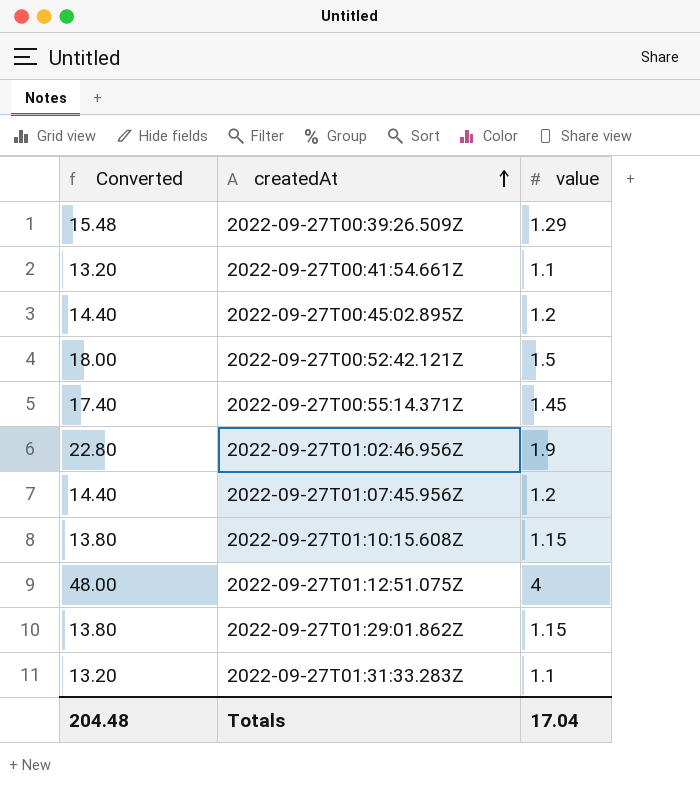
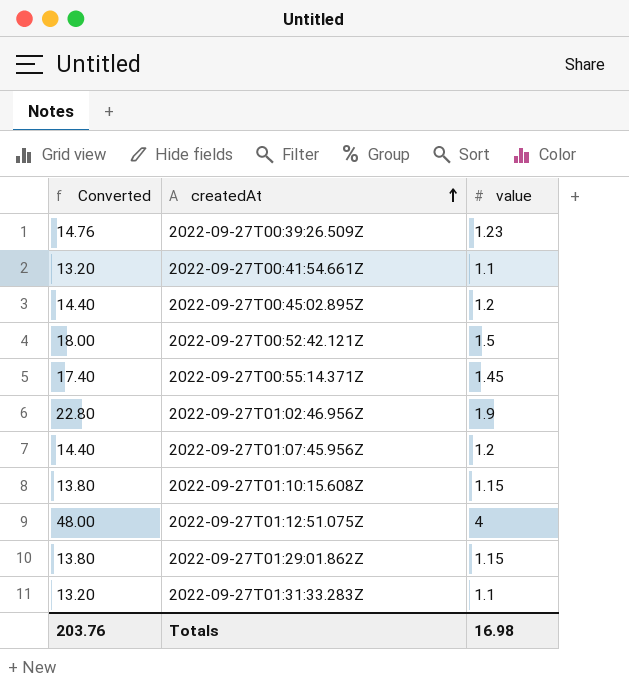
2022-09-27T00:39:26.509Z | Converted: 15.48 -> 14.76
2022-09-27T00:39:26.509Z | value: 1.29 -> 1.23
Totals | Converted: 204.48 -> 203.76
Totals | value: 17.04 -> 16.98

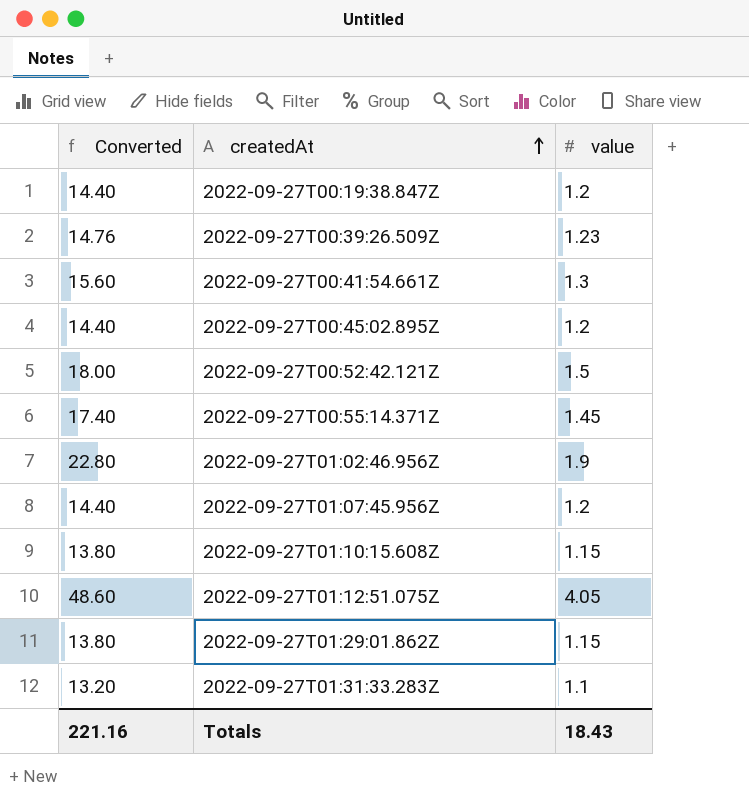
row 2022-09-27T00:19:38.847Z: none -> 14.40 | 1.2
2022-09-27T00:41:54.661Z | Converted: 13.20 -> 15.60
2022-09-27T00:41:54.661Z | value: 1.1 -> 1.3
2022-09-27T01:12:51.075Z | Converted: 48.00 -> 48.60
2022-09-27T01:12:51.075Z | value: 4 -> 4.05
Totals | Converted: 203.76 -> 221.16
Totals | value: 16.98 -> 18.43

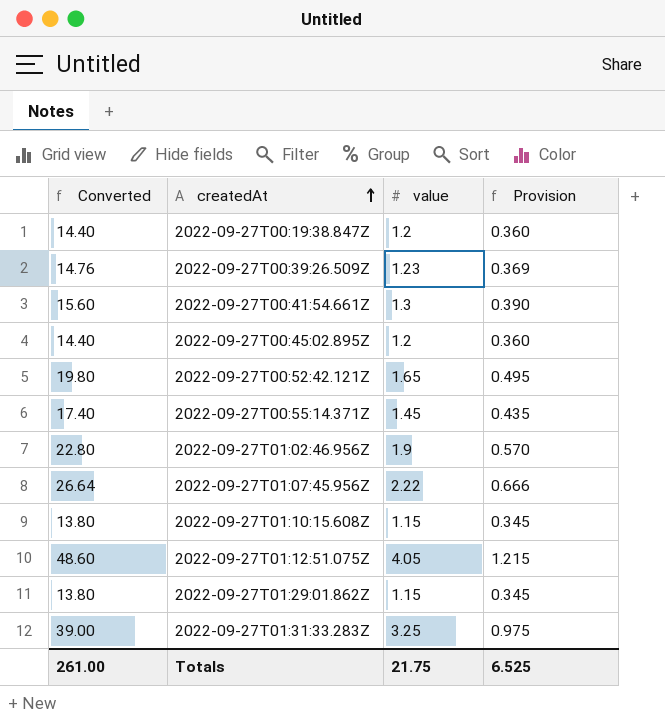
column Provision | formula: none -> [value] * 0.3
2022-09-27T00:52:42.121Z | Converted: 18.00 -> 19.80
2022-09-27T00:52:42.121Z | value: 1.5 -> 1.65
2022-09-27T01:07:45.956Z | Converted: 14.40 -> 26.64
2022-09-27T01:07:45.956Z | value: 1.2 -> 2.22
2022-09-27T01:31:33.283Z | Converted: 13.20 -> 39.00
2022-09-27T01:31:33.283Z | value: 1.1 -> 3.25
Totals | Converted: 221.16 -> 261.00
Totals | value: 18.43 -> 21.75

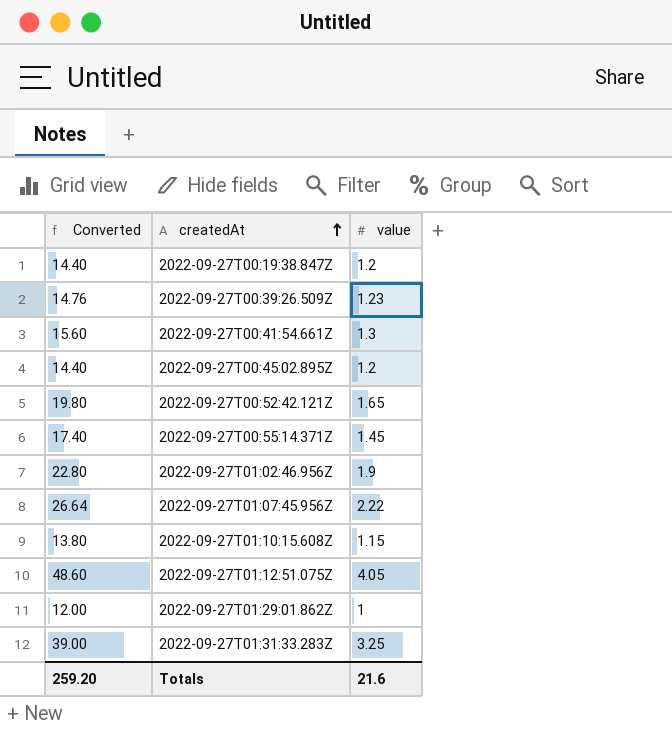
column Provision | formula: [value] * 0.3 -> none
2022-09-27T01:29:01.862Z | Converted: 13.80 -> 12.00
2022-09-27T01:29:01.862Z | value: 1.15 -> 1
Totals | Converted: 261.00 -> 259.20
Totals | value: 21.75 -> 21.6

